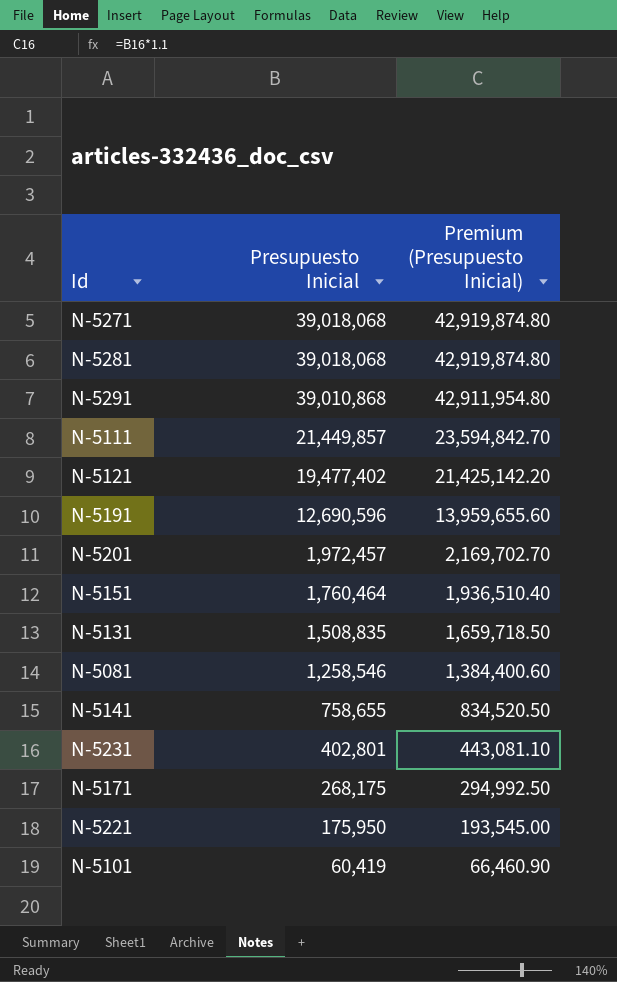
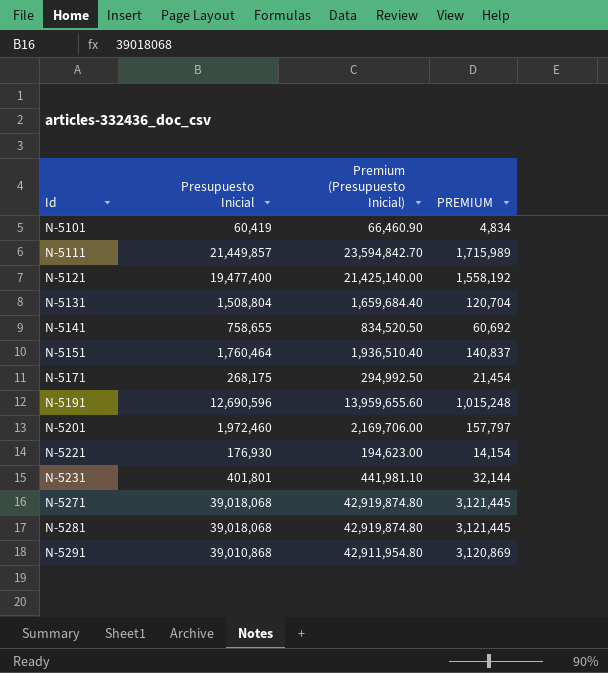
row order: Presupuesto Inicial descending -> Id ascending
column PREMIUM | formula: none -> [Presupuesto Inicial] * 0.08
row N-5081: 1,258,546 | 1,384,400.60 -> none
N-5121 | Presupuesto Inicial: 19,477,402 -> 19,477,400
N-5121 | Premium (Presupuesto Inicial): 21,425,142.20 -> 21,425,140.00
N-5131 | Presupuesto Inicial: 1,508,835 -> 1,508,804
N-5131 | Premium (Presupuesto Inicial): 1,659,718.50 -> 1,659,684.40
N-5201 | Presupuesto Inicial: 1,972,457 -> 1,972,460
N-5201 | Premium (Presupuesto Inicial): 2,169,702.70 -> 2,169,706.00
N-5221 | Presupuesto Inicial: 175,950 -> 176,930
N-5221 | Premium (Presupuesto Inicial): 193,545.00 -> 194,623.00
N-5231 | Presupuesto Inicial: 402,801 -> 401,801
N-5231 | Premium (Presupuesto Inicial): 443,081.10 -> 441,981.10

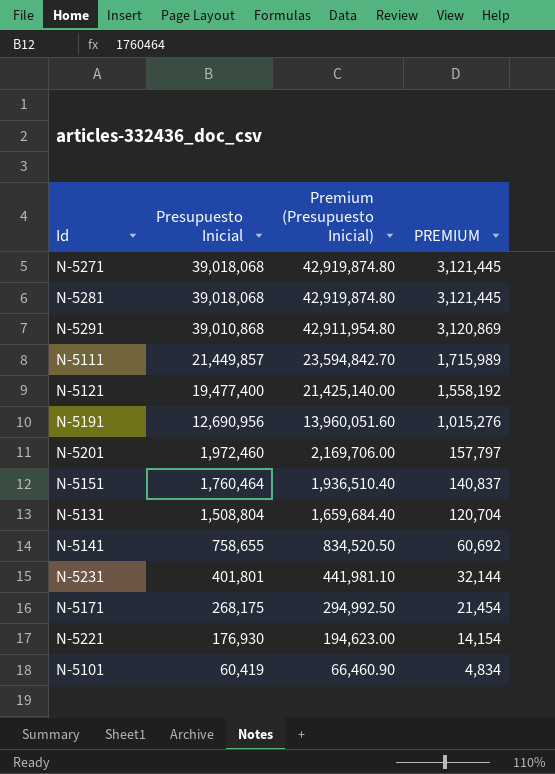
row order: Id ascending -> Presupuesto Inicial descending
N-5191 | Presupuesto Inicial: 12,690,596 -> 12,690,956
N-5191 | Premium (Presupuesto Inicial): 13,959,655.60 -> 13,960,051.60
N-5191 | PREMIUM: 1,015,248 -> 1,015,276

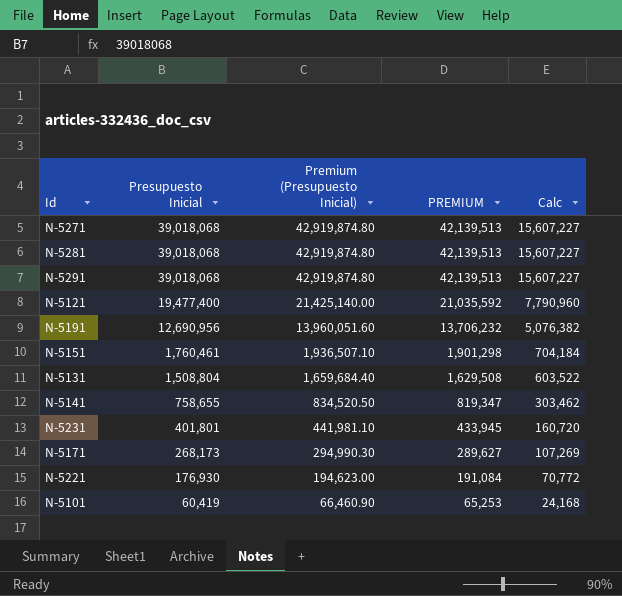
column PREMIUM | formula: [Presupuesto Inicial] * 0.08 -> [Presupuesto Inicial] * 1.08
column Calc | formula: none -> [Presupuesto Inicial] * 0.4
row N-5111: 21,449,857 | 23,594,842.70 | 1,715,989 -> none
row N-5201: 1,972,460 | 2,169,706.00 | 157,797 -> none
N-5291 | Presupuesto Inicial: 39,010,868 -> 39,018,068
N-5291 | Premium (Presupuesto Inicial): 42,911,954.80 -> 42,919,874.80
N-5151 | Presupuesto Inicial: 1,760,464 -> 1,760,461
N-5151 | Premium (Presupuesto Inicial): 1,936,510.40 -> 1,936,507.10
N-5171 | Presupuesto Inicial: 268,175 -> 268,173
N-5171 | Premium (Presupuesto Inicial): 294,992.50 -> 294,990.30

